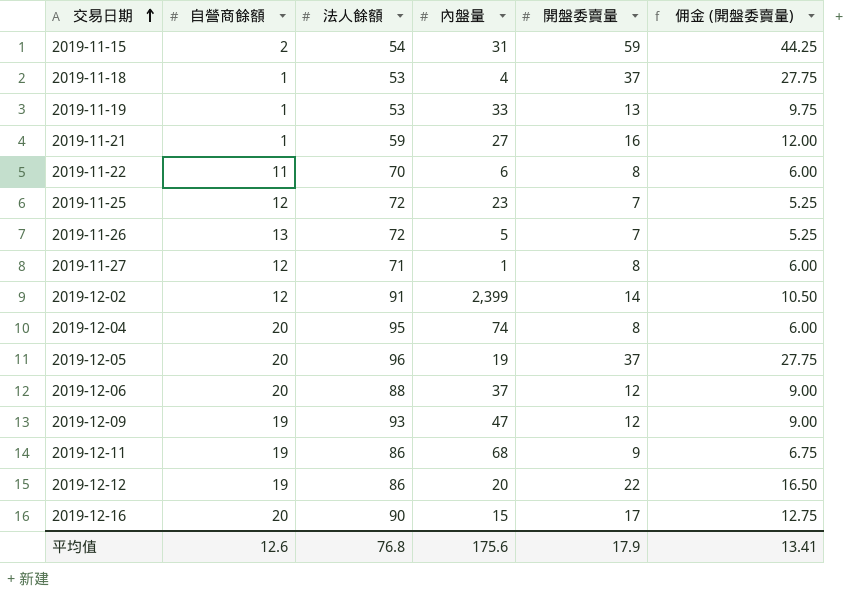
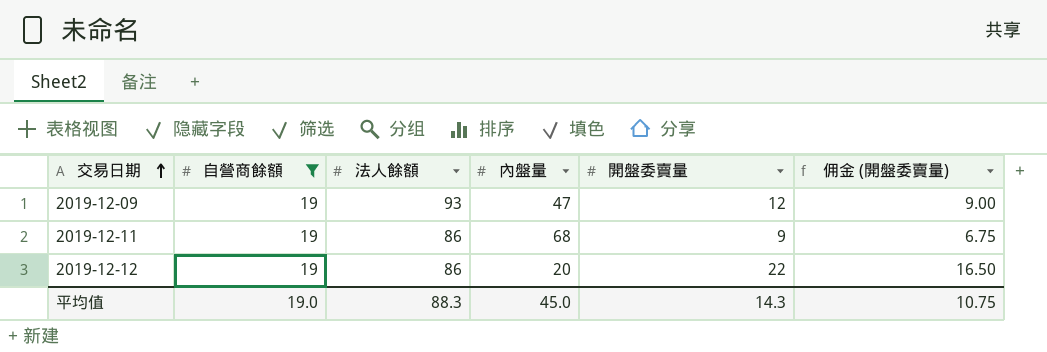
filter: none -> 自營商餘額 = 19
平均值 | 自營商餘額: 12.6 -> 19.0
平均值 | 法人餘額: 76.8 -> 88.3
平均值 | 內盤量: 175.6 -> 45.0
平均值 | 開盤委賣量: 17.9 -> 14.3
平均值 | 佣金 (開盤委賣量): 13.41 -> 10.75

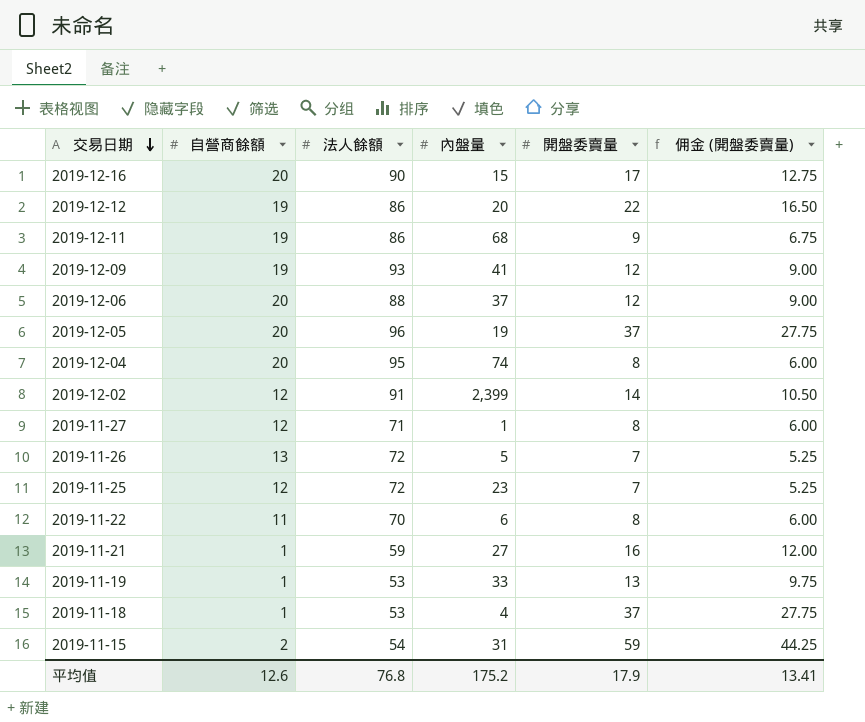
filter: 自營商餘額 = 19 -> none
row order: 交易日期 ascending -> 交易日期 descending
2019-12-09 | 內盤量: 47 -> 41
平均值 | 自營商餘額: 19.0 -> 12.6
平均值 | 法人餘額: 88.3 -> 76.8
平均值 | 內盤量: 45.0 -> 175.2
平均值 | 開盤委賣量: 14.3 -> 17.9
平均值 | 佣金 (開盤委賣量): 10.75 -> 13.41

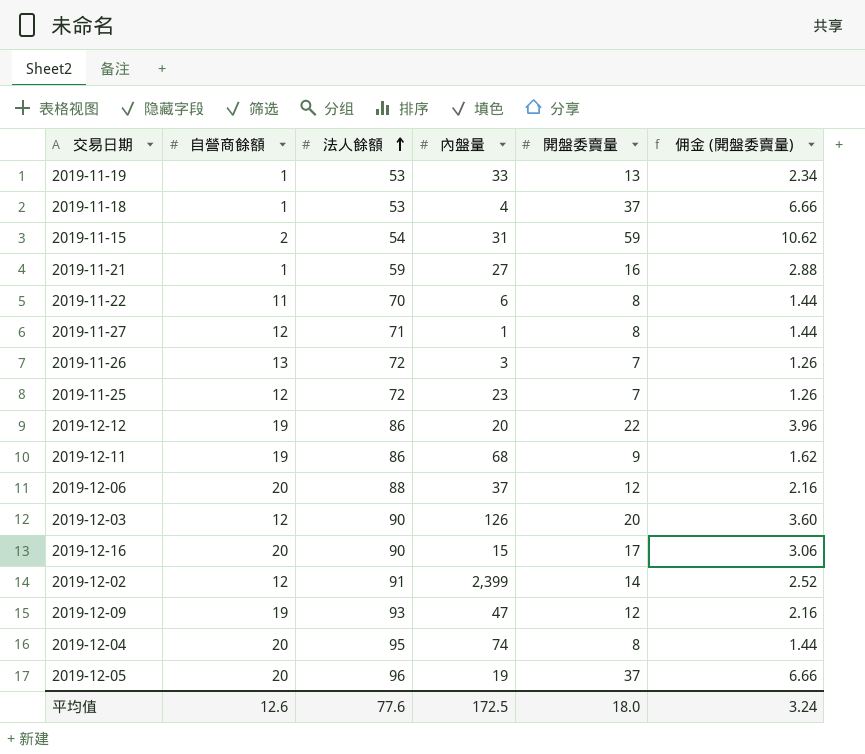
row order: 交易日期 descending -> 法人餘額 ascending
column 佣金 (開盤委賣量) | formula: [開盤委賣量] * 0.75 -> [開盤委賣量] * 0.18
2019-11-26 | 內盤量: 5 -> 3
row 2019-12-03: none -> 12 | 90 | 126 | 20 | 3.60
2019-12-09 | 內盤量: 41 -> 47
平均值 | 法人餘額: 76.8 -> 77.6
平均值 | 內盤量: 175.2 -> 172.5
平均值 | 開盤委賣量: 17.9 -> 18.0
平均值 | 佣金 (開盤委賣量): 13.41 -> 3.24

